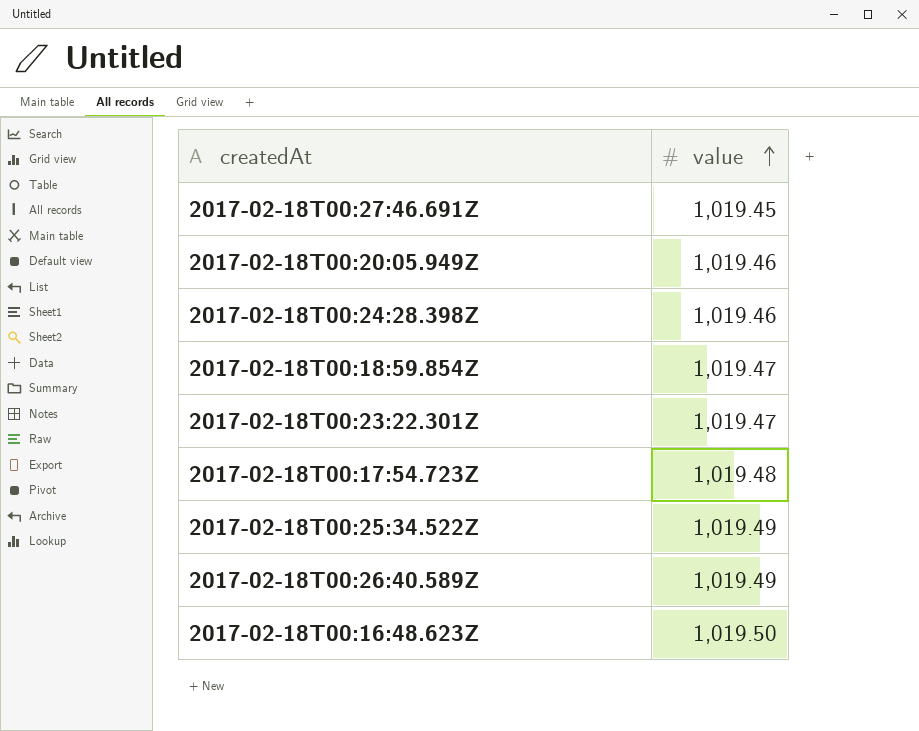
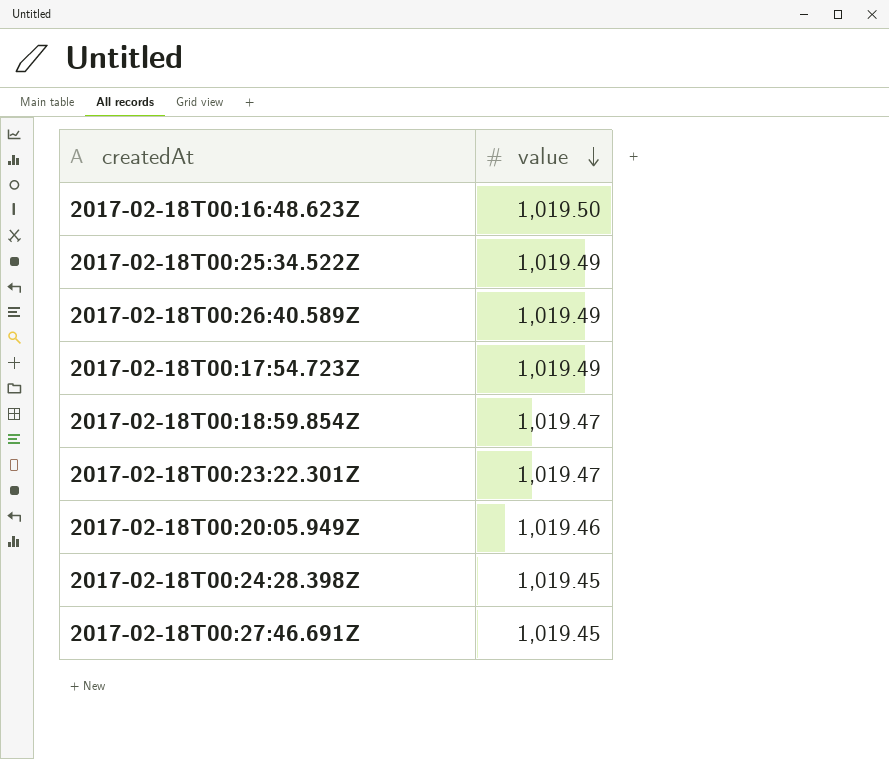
row order: value ascending -> value descending
2017-02-18T00:17:54.723Z | value: 1,019.48 -> 1,019.49
2017-02-18T00:24:28.398Z | value: 1,019.46 -> 1,019.45

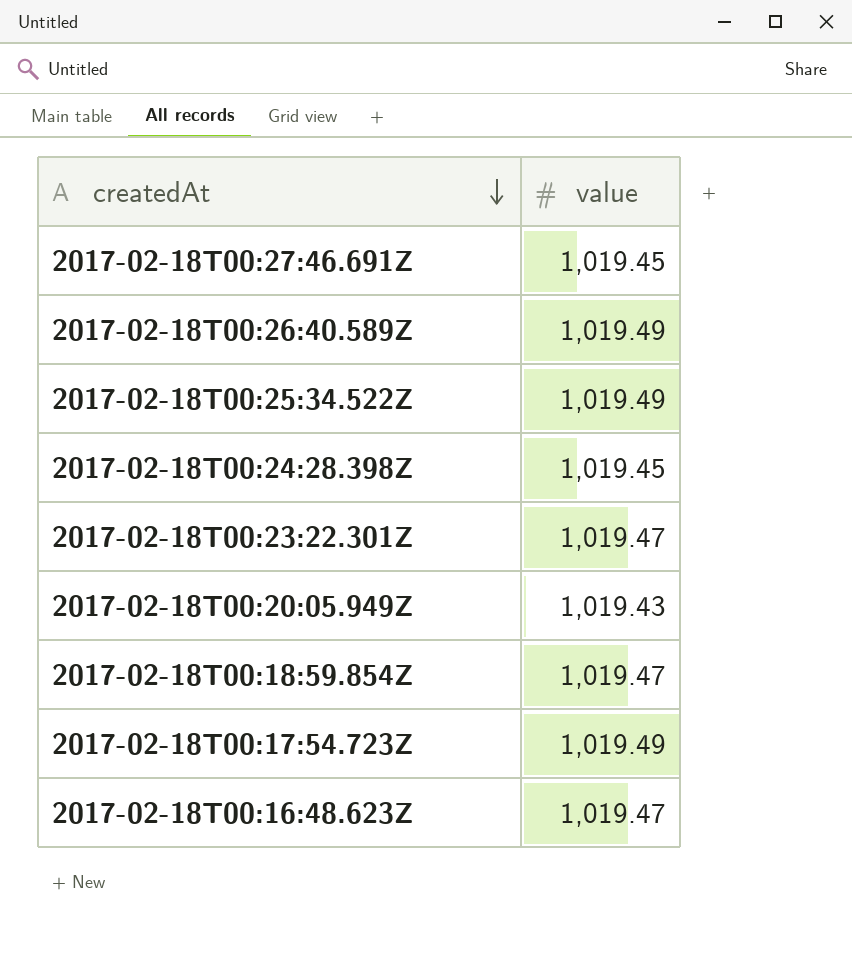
row order: value descending -> createdAt descending
2017-02-18T00:20:05.949Z | value: 1,019.46 -> 1,019.43
2017-02-18T00:16:48.623Z | value: 1,019.50 -> 1,019.47

